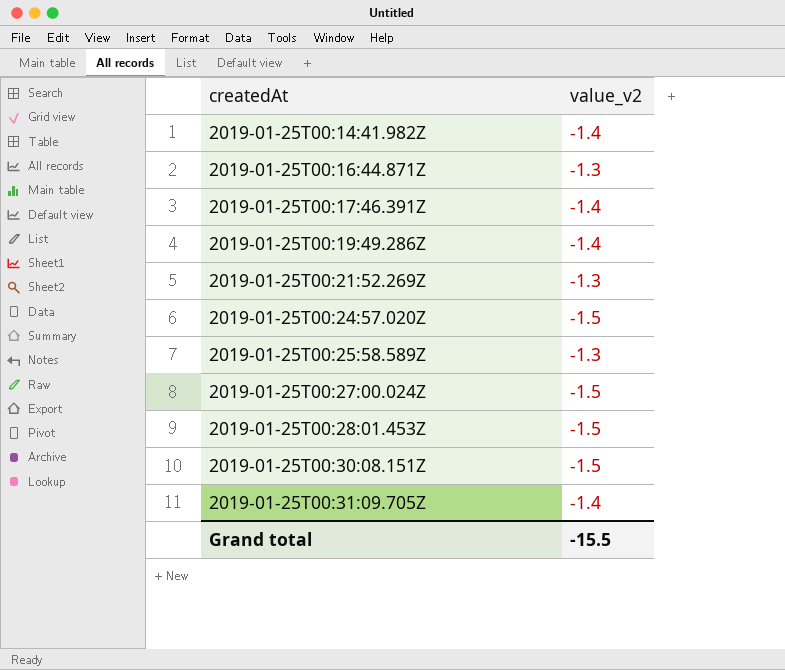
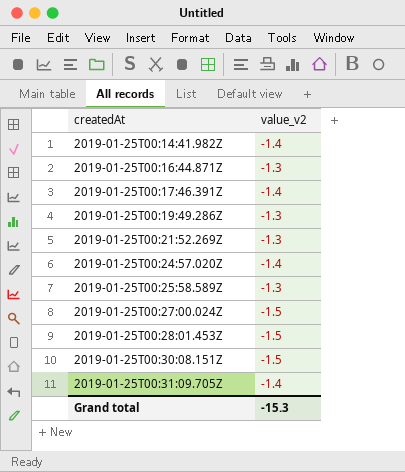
2019-01-25T00:19:49.286Z | value_v2: -1.4 -> -1.3
2019-01-25T00:24:57.020Z | value_v2: -1.5 -> -1.4
Grand total | value_v2: -15.5 -> -15.3

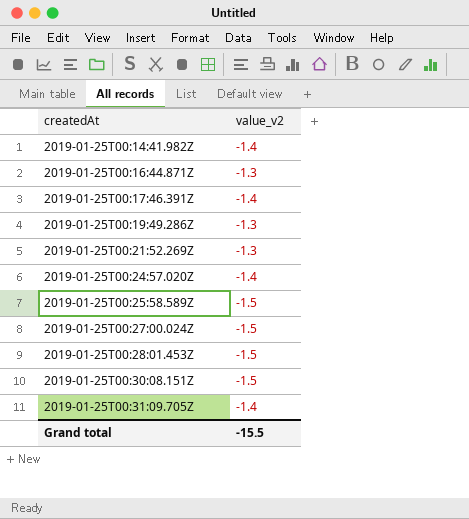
2019-01-25T00:25:58.589Z | value_v2: -1.3 -> -1.5
Grand total | value_v2: -15.3 -> -15.5

